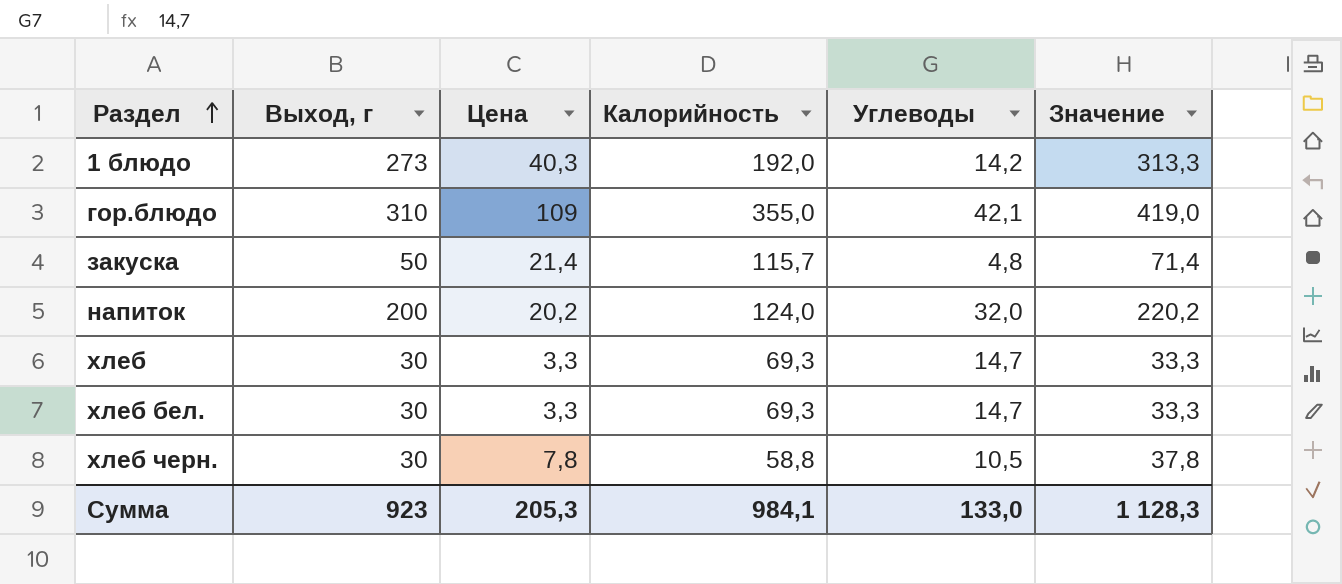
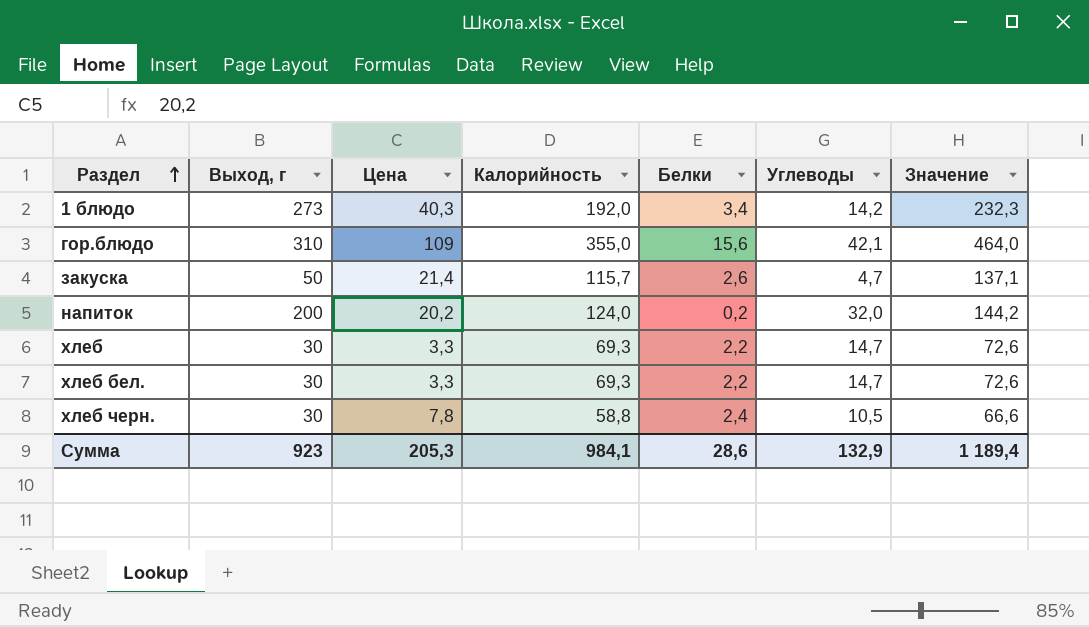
column Белки | position: none -> 5
column Значение | formula: [Выход, г] + [Цена] -> [Цена] + [Калорийность]
закуска | Углеводы: 4,8 -> 4,7
Сумма | Углеводы: 133,0 -> 132,9
Сумма | Значение: 1 128,3 -> 1 189,4

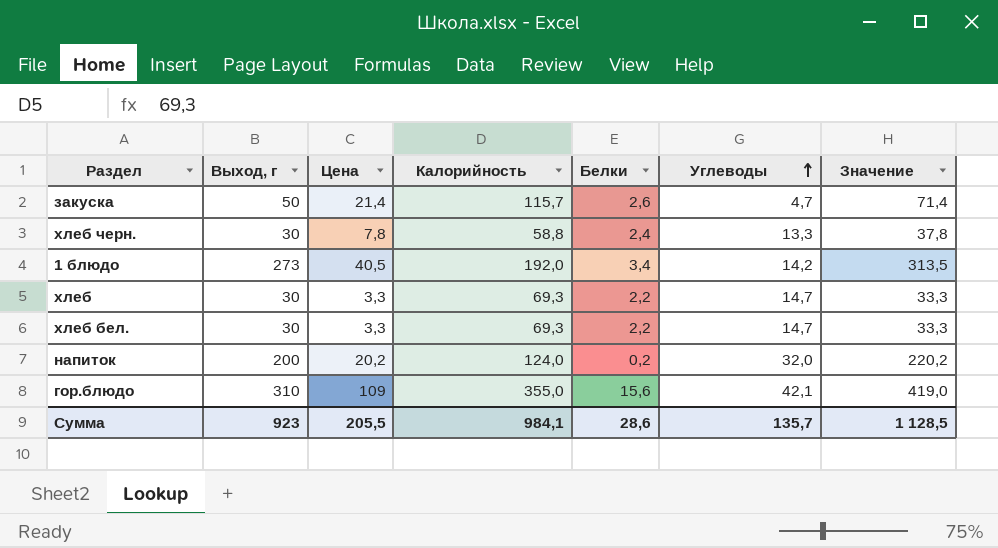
row order: Раздел ascending -> Углеводы ascending
column Значение | formula: [Цена] + [Калорийность] -> [Выход, г] + [Цена]
хлеб черн. | Углеводы: 10,5 -> 13,3
1 блюдо | Цена: 40,3 -> 40,5
Сумма | Цена: 205,3 -> 205,5
Сумма | Углеводы: 132,9 -> 135,7
Сумма | Значение: 1 189,4 -> 1 128,5

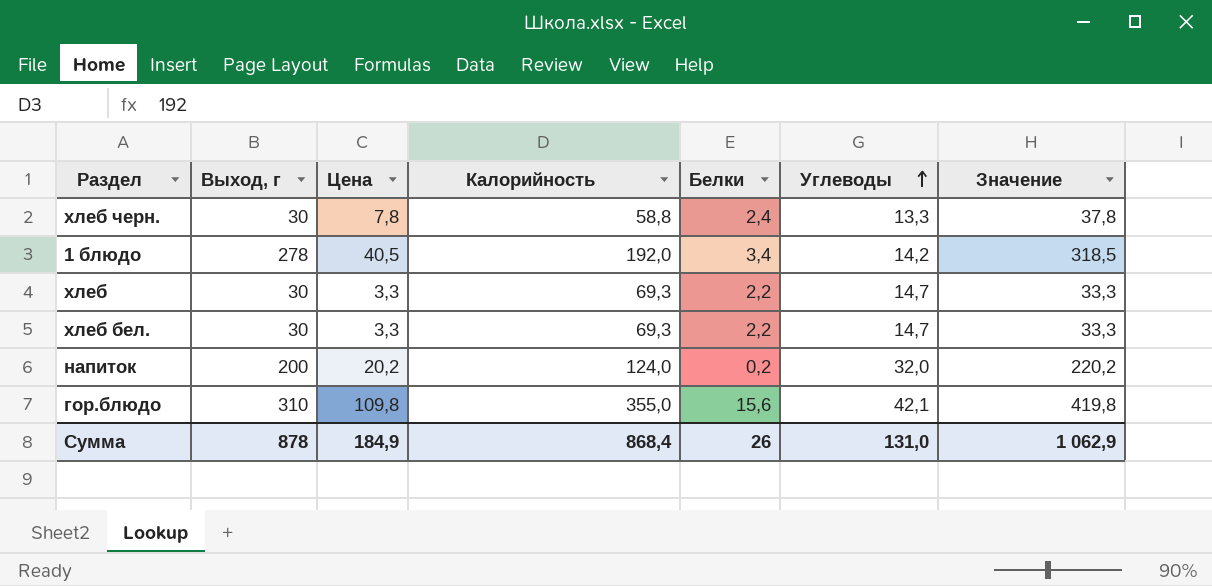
row закуска: 50 | 21,4 | 115,7 | 2,6 | 4,7 | 71,4 -> none
1 блюдо | Выход, г: 273 -> 278
1 блюдо | Значение: 313,5 -> 318,5
гор.блюдо | Цена: 109 -> 109,8
гор.блюдо | Значение: 419,0 -> 419,8
Сумма | Выход, г: 923 -> 878
Сумма | Цена: 205,5 -> 184,9
Сумма | Калорийность: 984,1 -> 868,4
Сумма | Белки: 28,6 -> 26
Сумма | Углеводы: 135,7 -> 131,0
Сумма | Значение: 1 128,5 -> 1 062,9

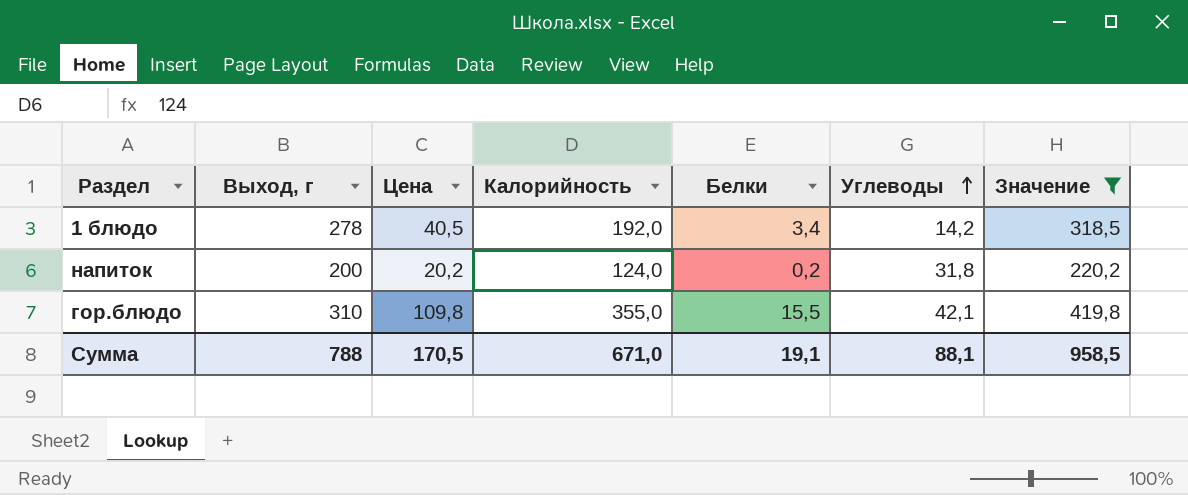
filter: none -> Значение >= 220,2
напиток | Углеводы: 32,0 -> 31,8
гор.блюдо | Белки: 15,6 -> 15,5
Сумма | Выход, г: 878 -> 788
Сумма | Цена: 184,9 -> 170,5
Сумма | Калорийность: 868,4 -> 671,0
Сумма | Белки: 26 -> 19,1
Сумма | Углеводы: 131,0 -> 88,1
Сумма | Значение: 1 062,9 -> 958,5

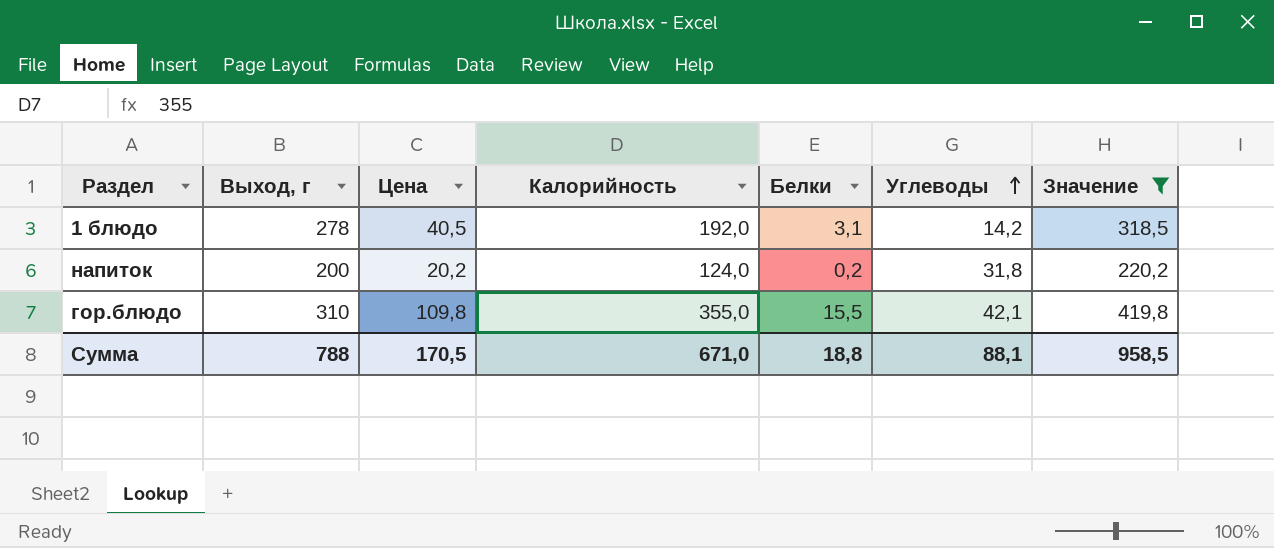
1 блюдо | Белки: 3,4 -> 3,1
Сумма | Белки: 19,1 -> 18,8

